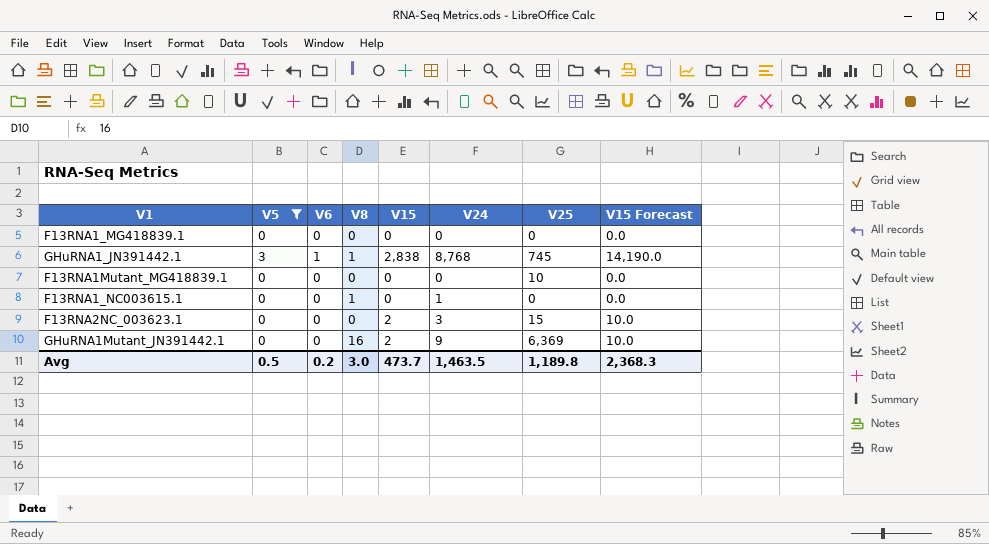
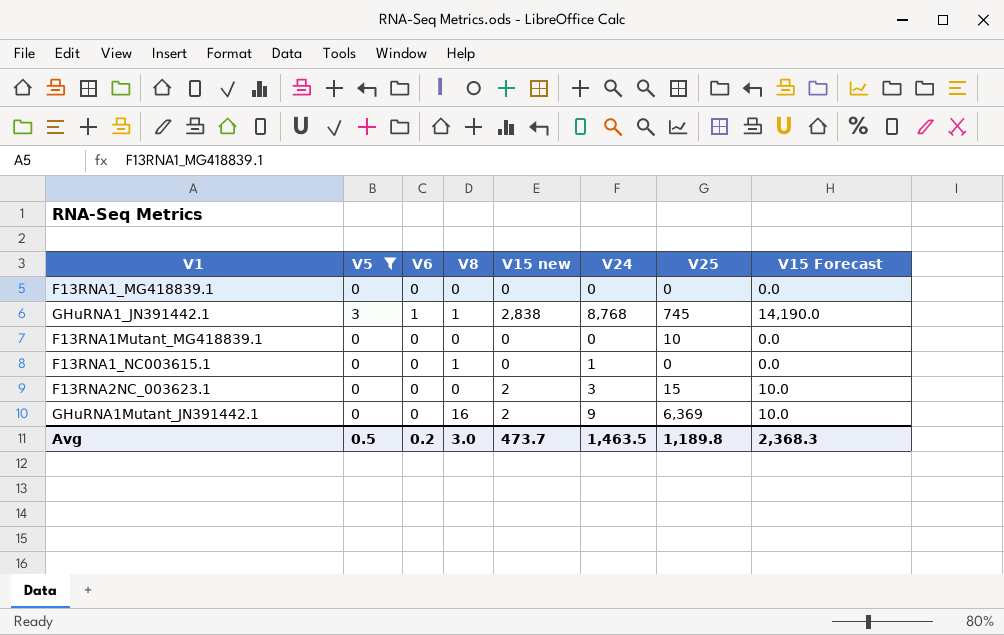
column name: V15 -> V15 new

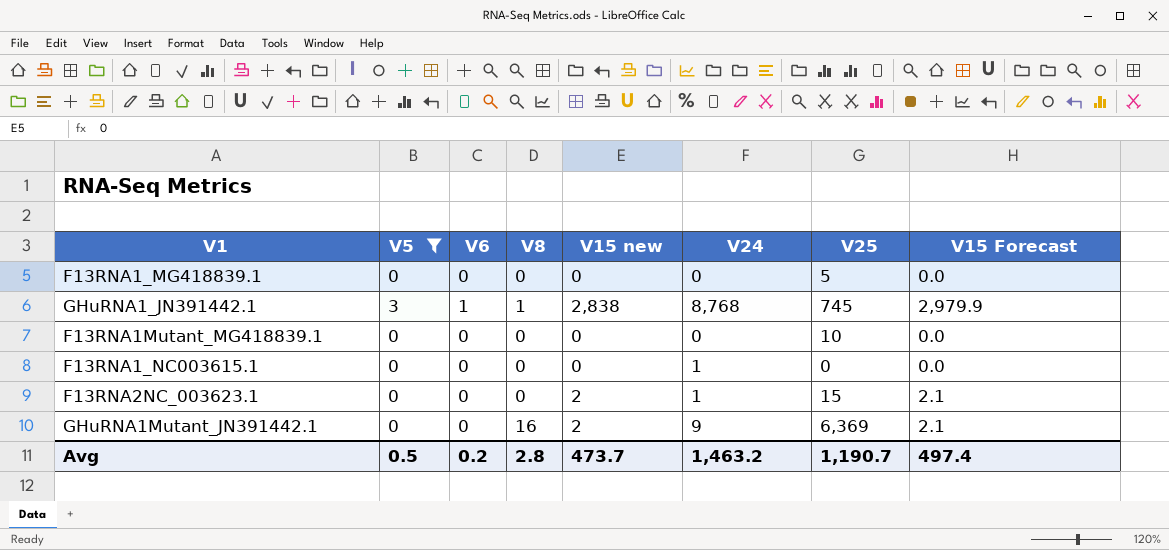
column V15 Forecast | formula: [V15 new] * 5 -> [V15 new] * 1.05
F13RNA1_MG418839.1 | V25: 0 -> 5
F13RNA1_NC003615.1 | V8: 1 -> 0
F13RNA2NC_003623.1 | V24: 3 -> 1
Avg | V8: 3.0 -> 2.8
Avg | V24: 1,463.5 -> 1,463.2
Avg | V25: 1,189.8 -> 1,190.7
Avg | V15 Forecast: 2,368.3 -> 497.4

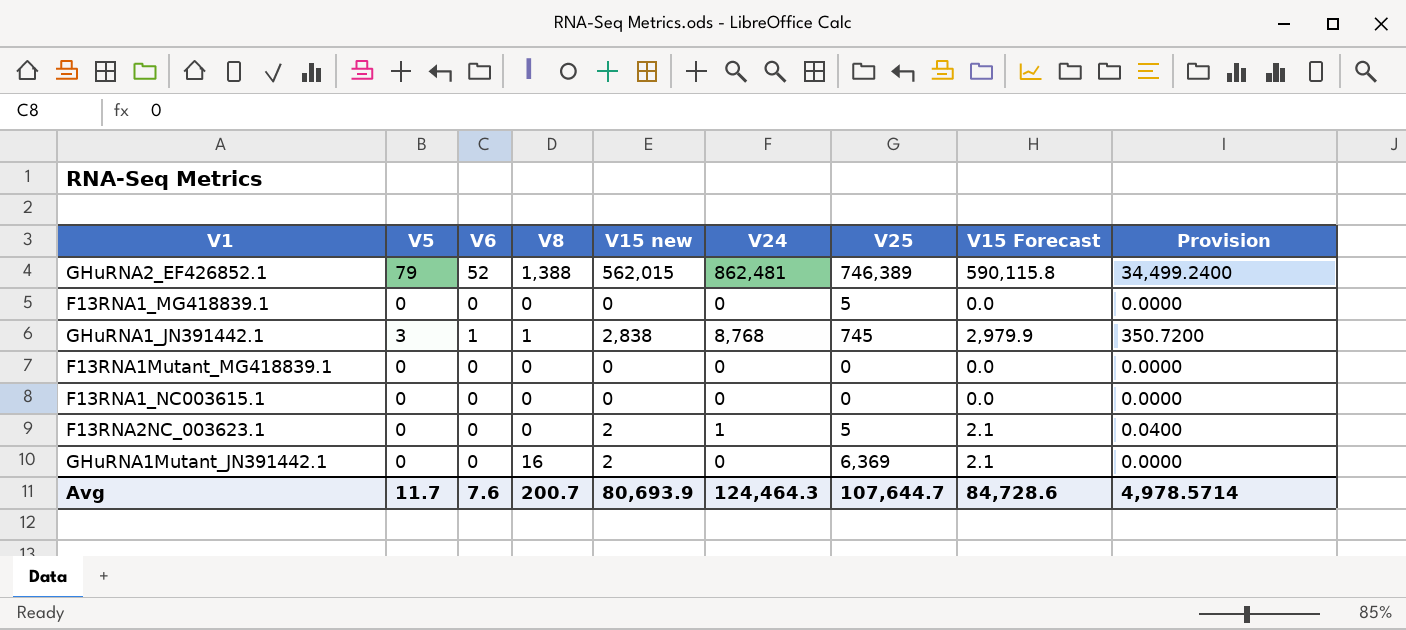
filter: V5 != 79 -> none
column Provision | formula: none -> [V24] * 0.04
F13RNA1Mutant_MG418839.1 | V25: 10 -> 0
F13RNA1_NC003615.1 | V24: 1 -> 0
F13RNA2NC_003623.1 | V25: 15 -> 5
GHuRNA1Mutant_JN391442.1 | V24: 9 -> 0
Avg | V5: 0.5 -> 11.7
Avg | V6: 0.2 -> 7.6
Avg | V8: 2.8 -> 200.7
Avg | V15 new: 473.7 -> 80,693.9
Avg | V24: 1,463.2 -> 124,464.3
Avg | V25: 1,190.7 -> 107,644.7
Avg | V15 Forecast: 497.4 -> 84,728.6

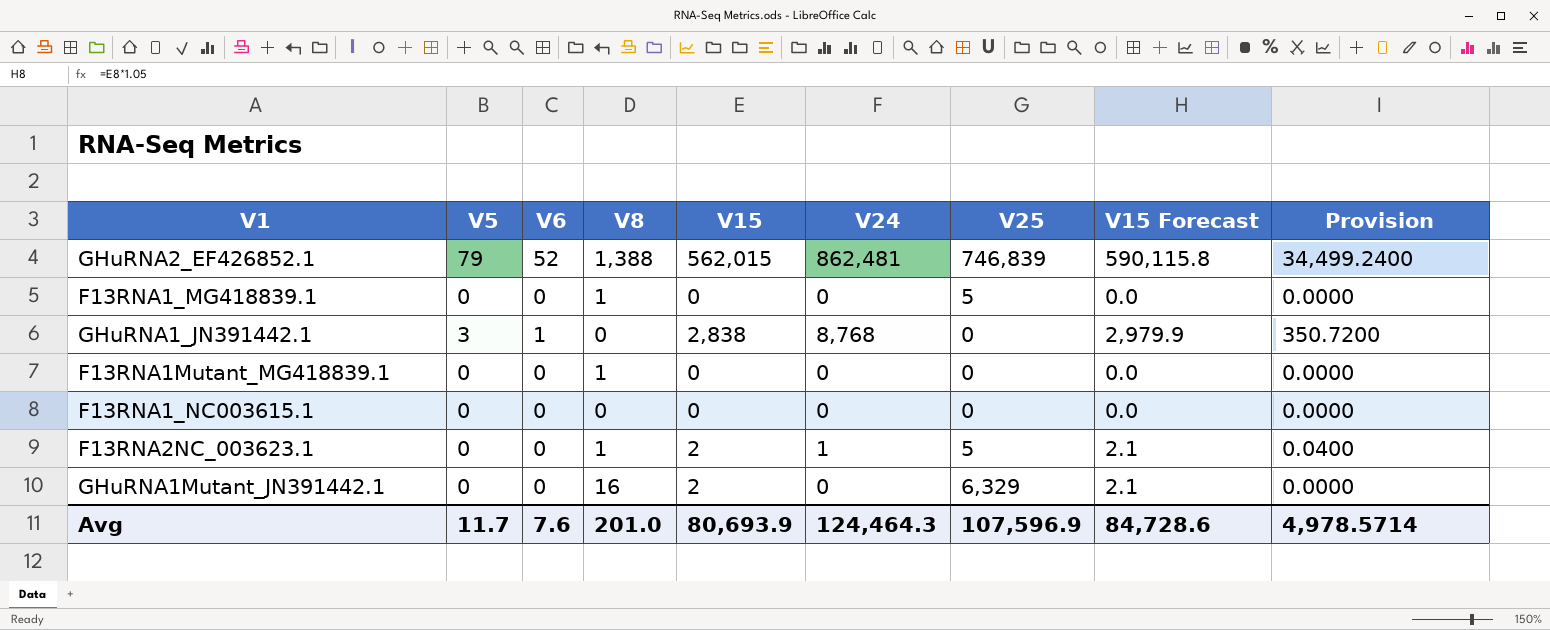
column name: V15 new -> V15
GHuRNA2_EF426852.1 | V25: 746,389 -> 746,839
F13RNA1_MG418839.1 | V8: 0 -> 1
GHuRNA1_JN391442.1 | V8: 1 -> 0
GHuRNA1_JN391442.1 | V25: 745 -> 0
F13RNA1Mutant_MG418839.1 | V8: 0 -> 1
F13RNA2NC_003623.1 | V8: 0 -> 1
GHuRNA1Mutant_JN391442.1 | V25: 6,369 -> 6,329
Avg | V8: 200.7 -> 201.0
Avg | V25: 107,644.7 -> 107,596.9

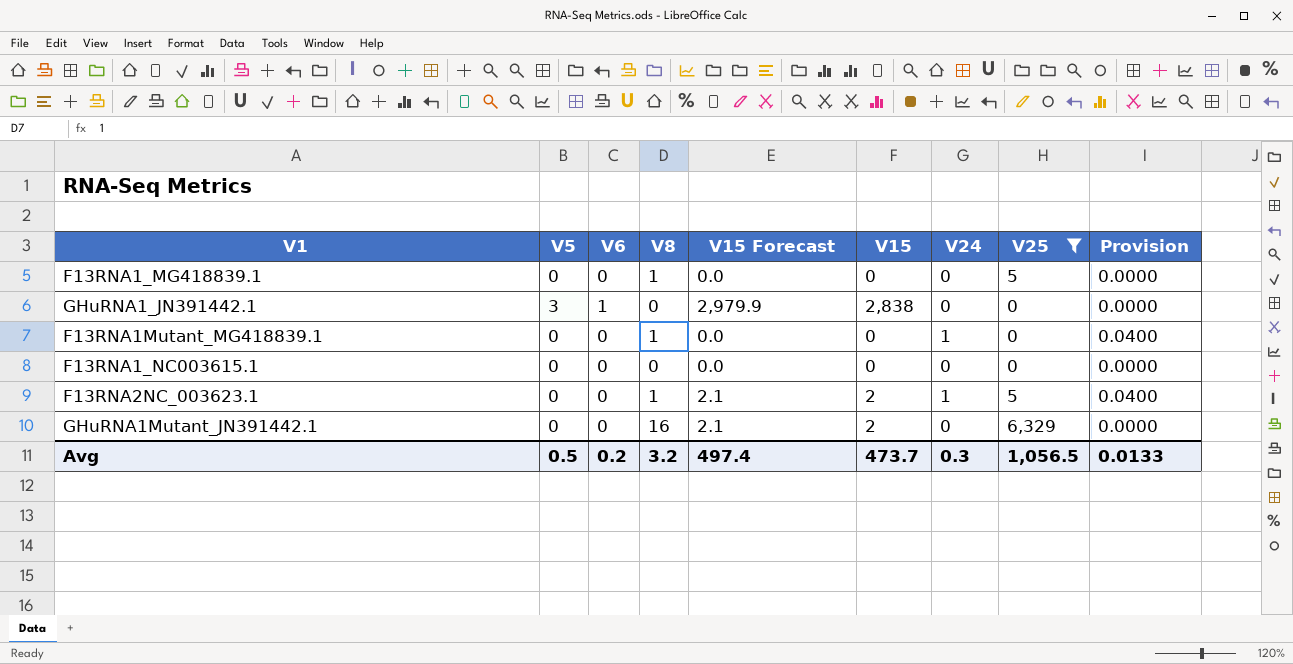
filter: none -> V25 != 746,839
column V15 Forecast | position: 8 -> 5
GHuRNA1_JN391442.1 | V24: 8,768 -> 0
GHuRNA1_JN391442.1 | Provision: 350.7200 -> 0.0000
F13RNA1Mutant_MG418839.1 | V24: 0 -> 1
F13RNA1Mutant_MG418839.1 | Provision: 0.0000 -> 0.0400
Avg | V5: 11.7 -> 0.5
Avg | V6: 7.6 -> 0.2
Avg | V8: 201.0 -> 3.2
Avg | V15 Forecast: 84,728.6 -> 497.4
Avg | V15: 80,693.9 -> 473.7
Avg | V24: 124,464.3 -> 0.3
Avg | V25: 107,596.9 -> 1,056.5
Avg | Provision: 4,978.5714 -> 0.0133

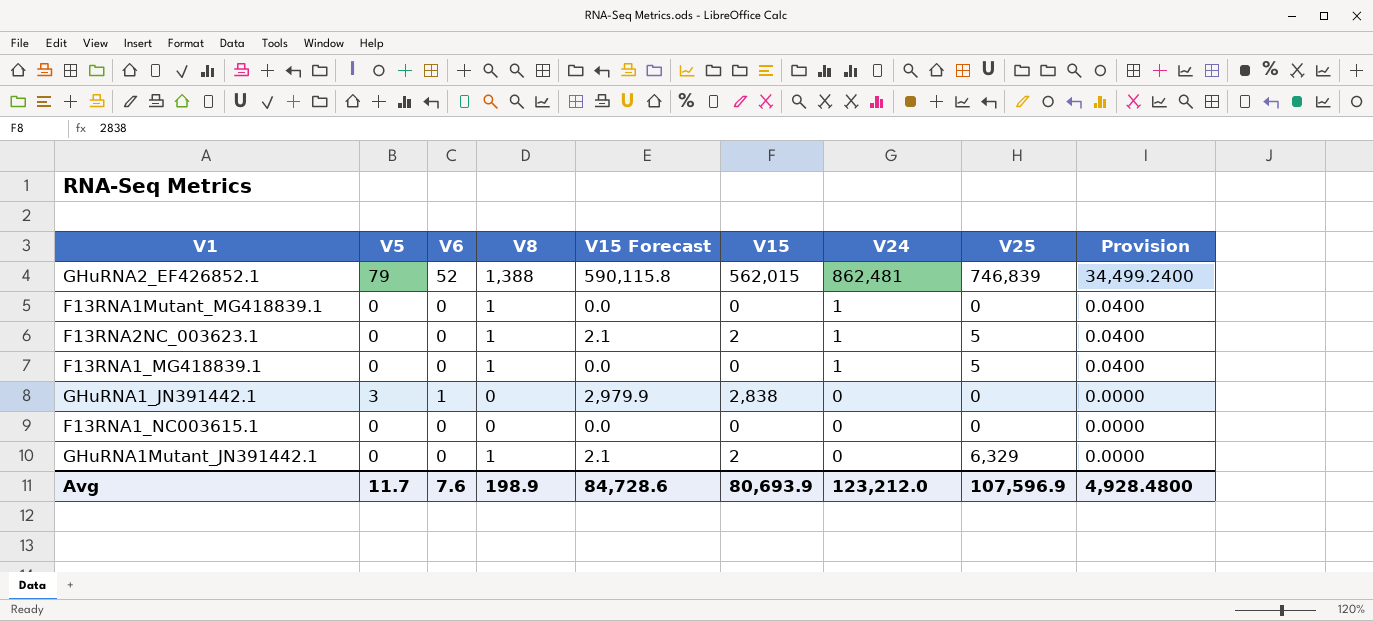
filter: V25 != 746,839 -> none
row order: none -> V24 descending
F13RNA1_MG418839.1 | V24: 0 -> 1
F13RNA1_MG418839.1 | Provision: 0.0000 -> 0.0400
GHuRNA1Mutant_JN391442.1 | V8: 16 -> 1
Avg | V5: 0.5 -> 11.7
Avg | V6: 0.2 -> 7.6
Avg | V8: 3.2 -> 198.9
Avg | V15 Forecast: 497.4 -> 84,728.6
Avg | V15: 473.7 -> 80,693.9
Avg | V24: 0.3 -> 123,212.0
Avg | V25: 1,056.5 -> 107,596.9
Avg | Provision: 0.0133 -> 4,928.4800

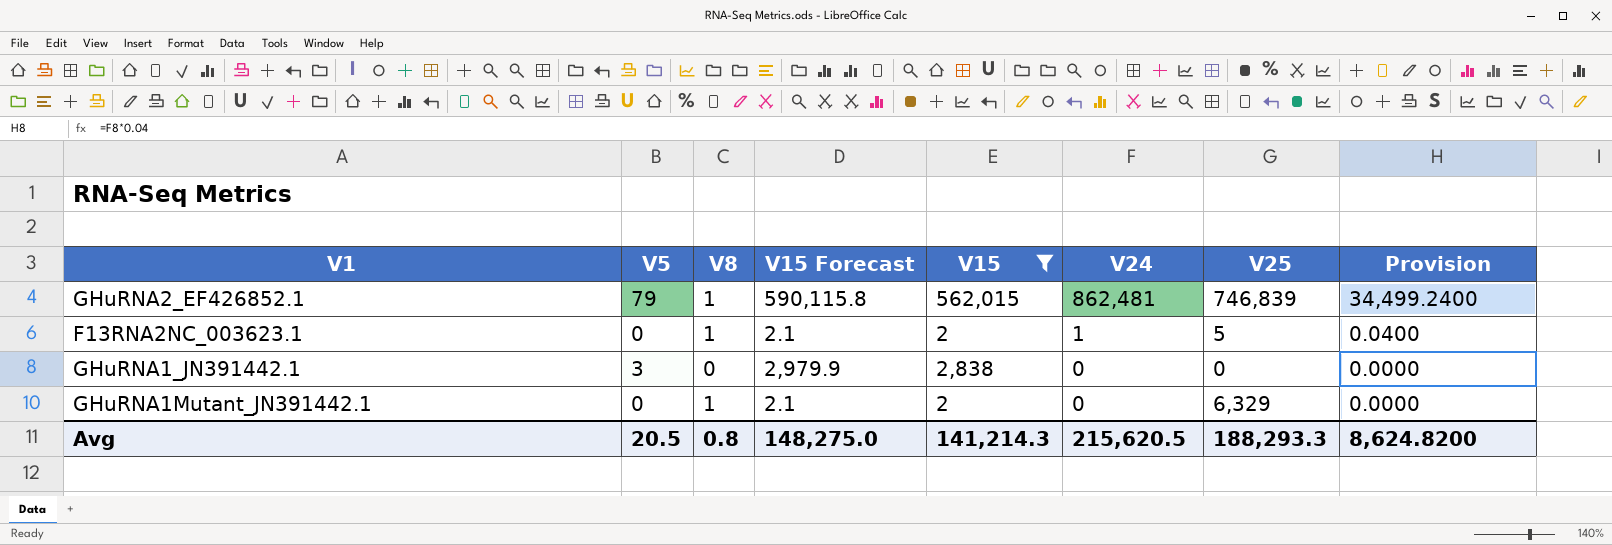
filter: none -> V15 != 0
column V6 | position: 3 -> none
GHuRNA2_EF426852.1 | V8: 1,388 -> 1
Avg | V5: 11.7 -> 20.5
Avg | V8: 198.9 -> 0.8
Avg | V15 Forecast: 84,728.6 -> 148,275.0
Avg | V15: 80,693.9 -> 141,214.3
Avg | V24: 123,212.0 -> 215,620.5
Avg | V25: 107,596.9 -> 188,293.3
Avg | Provision: 4,928.4800 -> 8,624.8200

